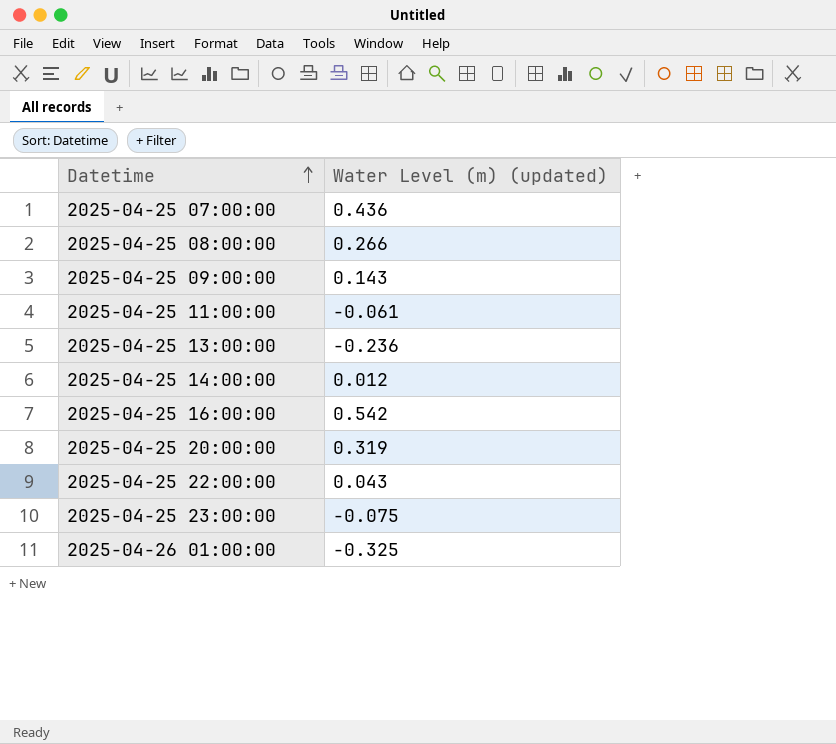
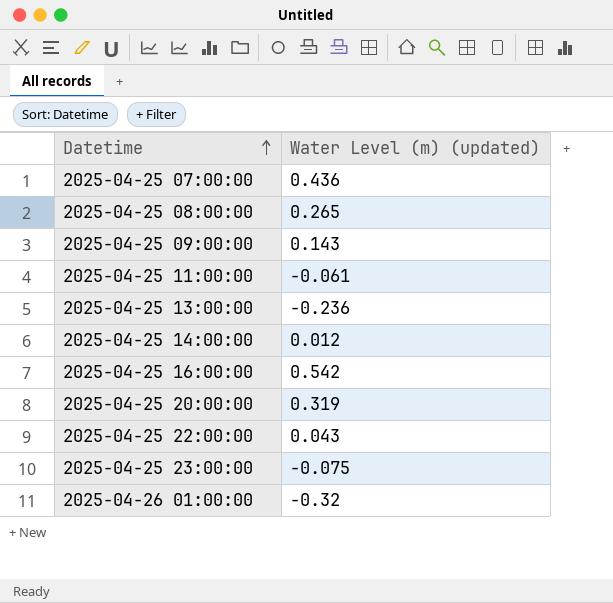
2025-04-25 08:00:00 | Water Level (m) (updated): 0.266 -> 0.265
2025-04-26 01:00:00 | Water Level (m) (updated): -0.325 -> -0.32

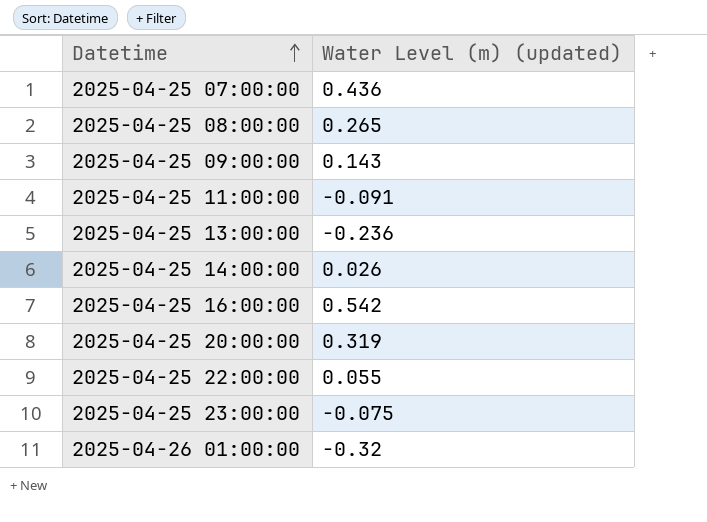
2025-04-25 11:00:00 | Water Level (m) (updated): -0.061 -> -0.091
2025-04-25 14:00:00 | Water Level (m) (updated): 0.012 -> 0.026
2025-04-25 22:00:00 | Water Level (m) (updated): 0.043 -> 0.055

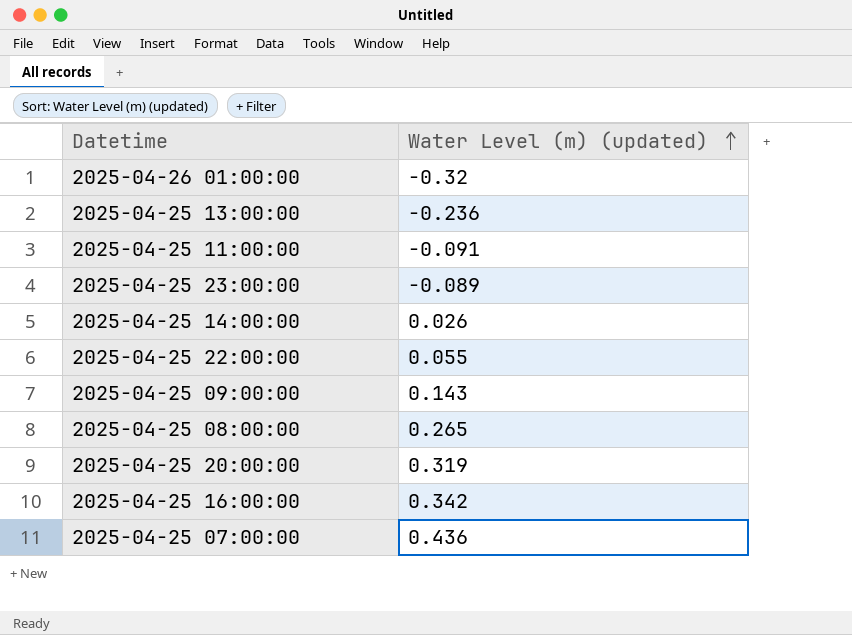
row order: Datetime ascending -> Water Level (m) (updated) ascending
2025-04-25 23:00:00 | Water Level (m) (updated): -0.075 -> -0.089
2025-04-25 16:00:00 | Water Level (m) (updated): 0.542 -> 0.342

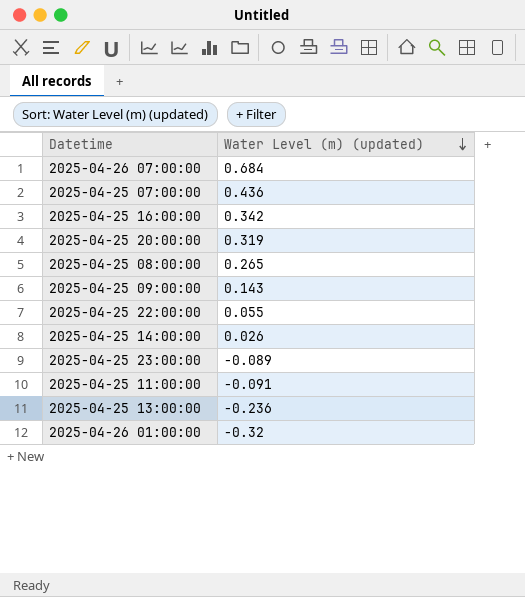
row order: Water Level (m) (updated) ascending -> Water Level (m) (updated) descending
row 2025-04-26 07:00:00: none -> 0.684

